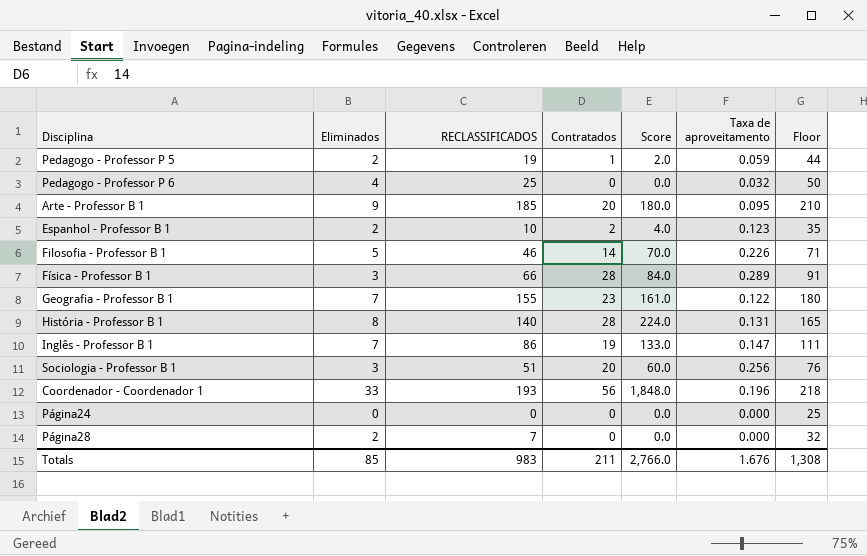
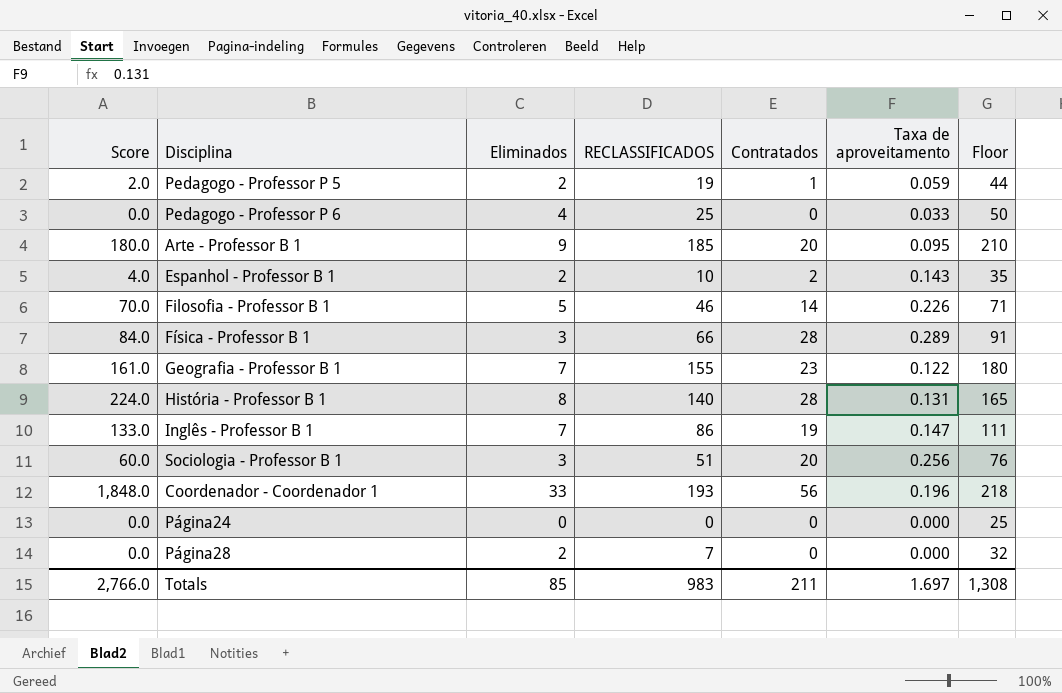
column Score | position: 5 -> 1
Pedagogo - Professor P 6 | Taxa de aproveitamento: 0.032 -> 0.033
Espanhol - Professor B 1 | Taxa de aproveitamento: 0.123 -> 0.143
Totals | Taxa de aproveitamento: 1.676 -> 1.697

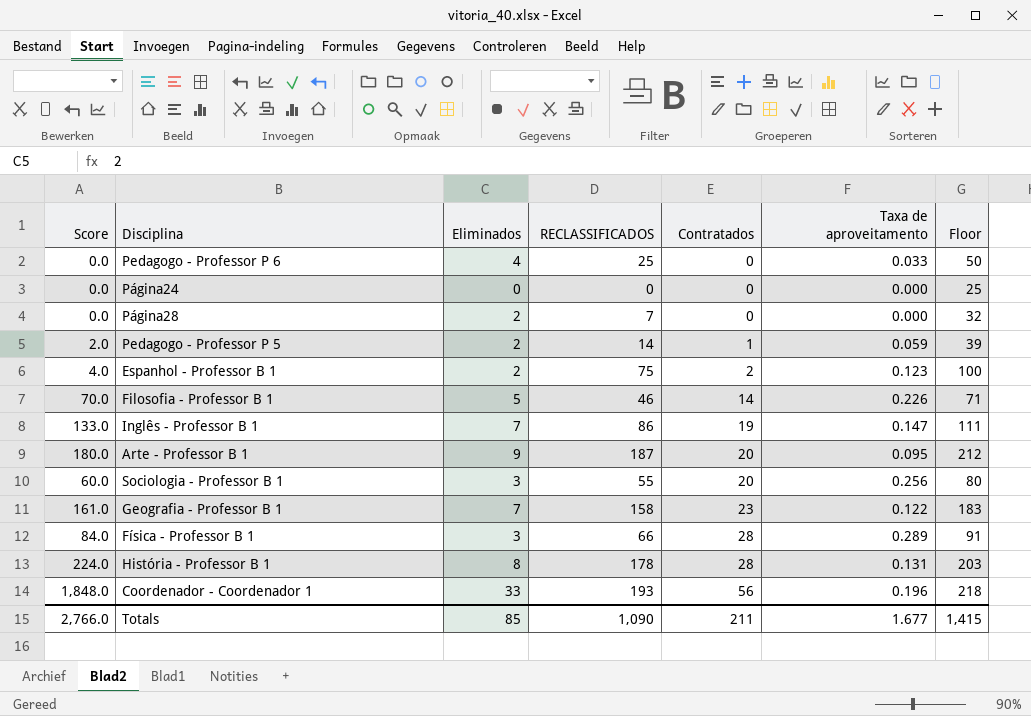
row order: none -> Contratados ascending
Pedagogo - Professor P 5 | RECLASSIFICADOS: 19 -> 14
Pedagogo - Professor P 5 | Floor: 44 -> 39
Espanhol - Professor B 1 | RECLASSIFICADOS: 10 -> 75
Espanhol - Professor B 1 | Taxa de aproveitamento: 0.143 -> 0.123
Espanhol - Professor B 1 | Floor: 35 -> 100
Arte - Professor B 1 | RECLASSIFICADOS: 185 -> 187
Arte - Professor B 1 | Floor: 210 -> 212
Sociologia - Professor B 1 | RECLASSIFICADOS: 51 -> 55
Sociologia - Professor B 1 | Floor: 76 -> 80
Geografia - Professor B 1 | RECLASSIFICADOS: 155 -> 158
Geografia - Professor B 1 | Floor: 180 -> 183
História - Professor B 1 | RECLASSIFICADOS: 140 -> 178
História - Professor B 1 | Floor: 165 -> 203
Totals | RECLASSIFICADOS: 983 -> 1,090
Totals | Taxa de aproveitamento: 1.697 -> 1.677
Totals | Floor: 1,308 -> 1,415

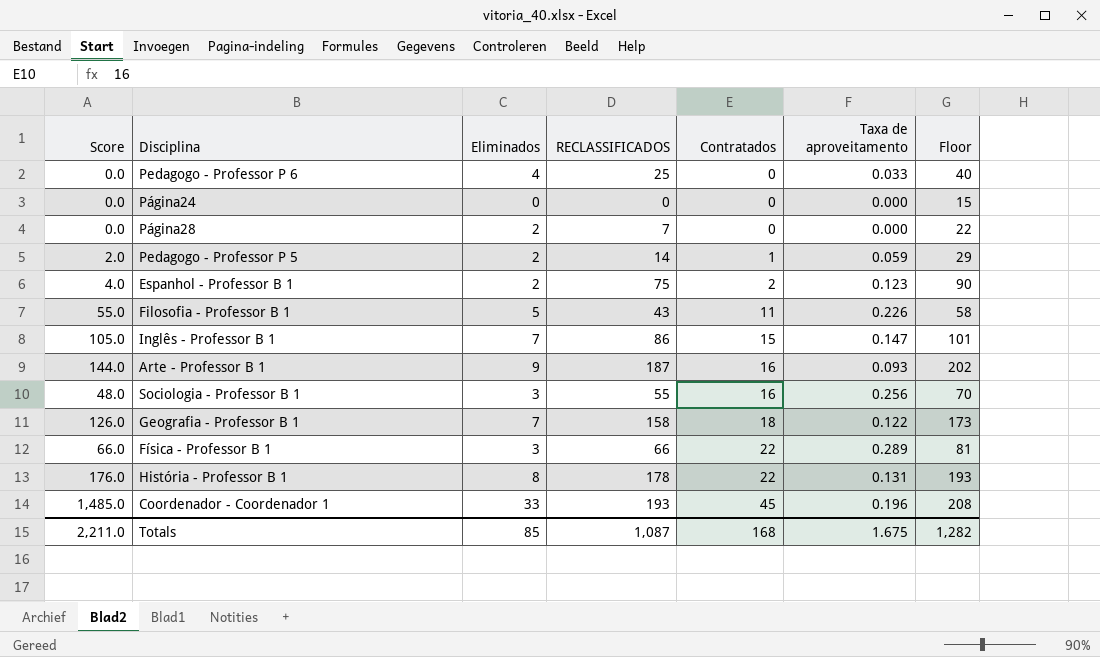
column Floor | formula: [RECLASSIFICADOS] + 25 -> [RECLASSIFICADOS] + 15
Filosofia - Professor B 1 | Score: 70.0 -> 55.0
Filosofia - Professor B 1 | RECLASSIFICADOS: 46 -> 43
Filosofia - Professor B 1 | Contratados: 14 -> 11
Inglês - Professor B 1 | Score: 133.0 -> 105.0
Inglês - Professor B 1 | Contratados: 19 -> 15
Arte - Professor B 1 | Score: 180.0 -> 144.0
Arte - Professor B 1 | Contratados: 20 -> 16
Arte - Professor B 1 | Taxa de aproveitamento: 0.095 -> 0.093
Sociologia - Professor B 1 | Score: 60.0 -> 48.0
Sociologia - Professor B 1 | Contratados: 20 -> 16
Geografia - Professor B 1 | Score: 161.0 -> 126.0
Geografia - Professor B 1 | Contratados: 23 -> 18
Física - Professor B 1 | Score: 84.0 -> 66.0
Física - Professor B 1 | Contratados: 28 -> 22
História - Professor B 1 | Score: 224.0 -> 176.0
História - Professor B 1 | Contratados: 28 -> 22
Coordenador - Coordenador 1 | Score: 1,848.0 -> 1,485.0
Coordenador - Coordenador 1 | Contratados: 56 -> 45
Totals | Score: 2,766.0 -> 2,211.0
Totals | RECLASSIFICADOS: 1,090 -> 1,087
Totals | Contratados: 211 -> 168
Totals | Taxa de aproveitamento: 1.677 -> 1.675
Totals | Floor: 1,415 -> 1,282

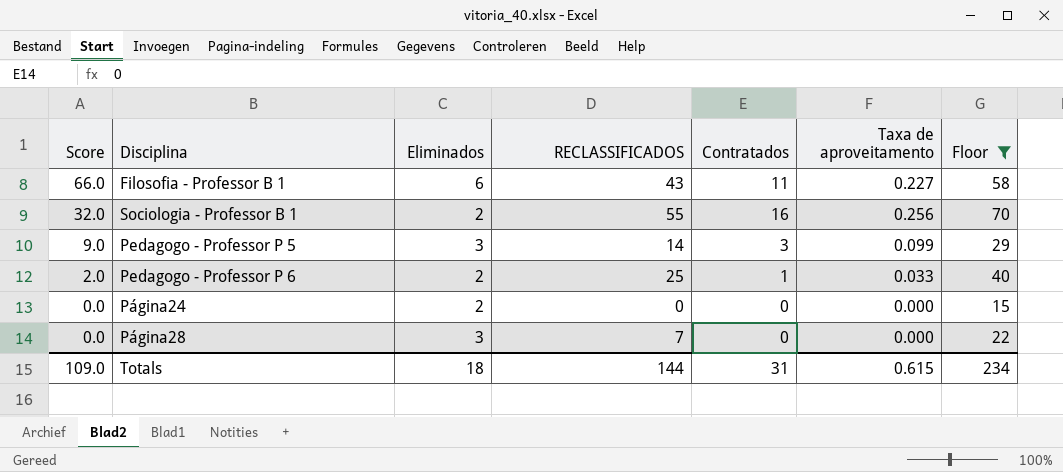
filter: none -> Floor <= 70
row order: Contratados ascending -> Score descending
Filosofia - Professor B 1 | Score: 55.0 -> 66.0
Filosofia - Professor B 1 | Eliminados: 5 -> 6
Filosofia - Professor B 1 | Taxa de aproveitamento: 0.226 -> 0.227
Sociologia - Professor B 1 | Score: 48.0 -> 32.0
Sociologia - Professor B 1 | Eliminados: 3 -> 2
Pedagogo - Professor P 5 | Score: 2.0 -> 9.0
Pedagogo - Professor P 5 | Eliminados: 2 -> 3
Pedagogo - Professor P 5 | Contratados: 1 -> 3
Pedagogo - Professor P 5 | Taxa de aproveitamento: 0.059 -> 0.099
Pedagogo - Professor P 6 | Score: 0.0 -> 2.0
Pedagogo - Professor P 6 | Eliminados: 4 -> 2
Pedagogo - Professor P 6 | Contratados: 0 -> 1
Página24 | Eliminados: 0 -> 2
Página28 | Eliminados: 2 -> 3
Totals | Score: 2,211.0 -> 109.0
Totals | Eliminados: 85 -> 18
Totals | RECLASSIFICADOS: 1,087 -> 144
Totals | Contratados: 168 -> 31
Totals | Taxa de aproveitamento: 1.675 -> 0.615
Totals | Floor: 1,282 -> 234

